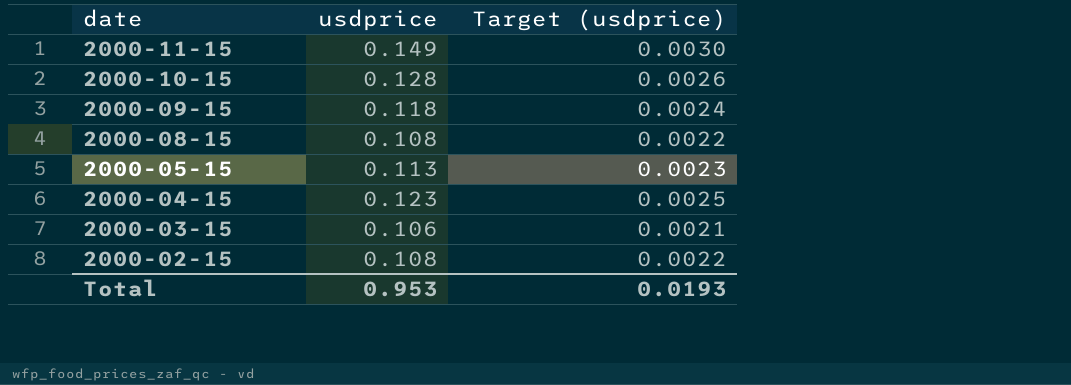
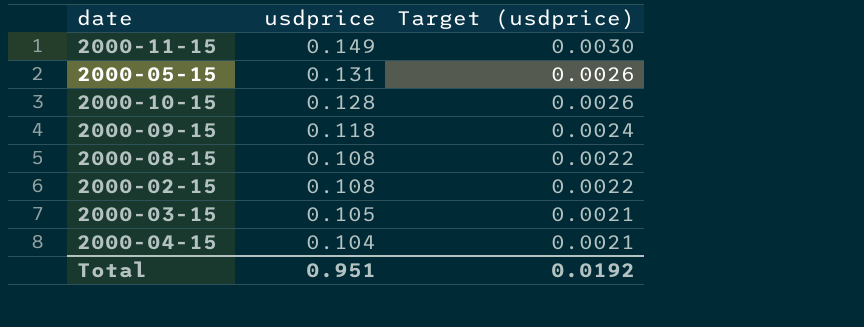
row order: date descending -> usdprice descending
2000-05-15 | usdprice: 0.113 -> 0.131
2000-05-15 | Target (usdprice): 0.0023 -> 0.0026
2000-03-15 | usdprice: 0.106 -> 0.105
2000-04-15 | usdprice: 0.123 -> 0.104
2000-04-15 | Target (usdprice): 0.0025 -> 0.0021
Total | usdprice: 0.953 -> 0.951
Total | Target (usdprice): 0.0193 -> 0.0192

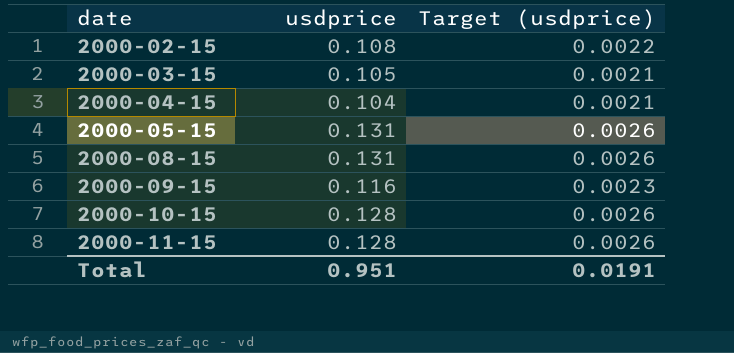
row order: usdprice descending -> date ascending
2000-08-15 | usdprice: 0.108 -> 0.131
2000-08-15 | Target (usdprice): 0.0022 -> 0.0026
2000-09-15 | usdprice: 0.118 -> 0.116
2000-09-15 | Target (usdprice): 0.0024 -> 0.0023
2000-11-15 | usdprice: 0.149 -> 0.128
2000-11-15 | Target (usdprice): 0.0030 -> 0.0026
Total | Target (usdprice): 0.0192 -> 0.0191

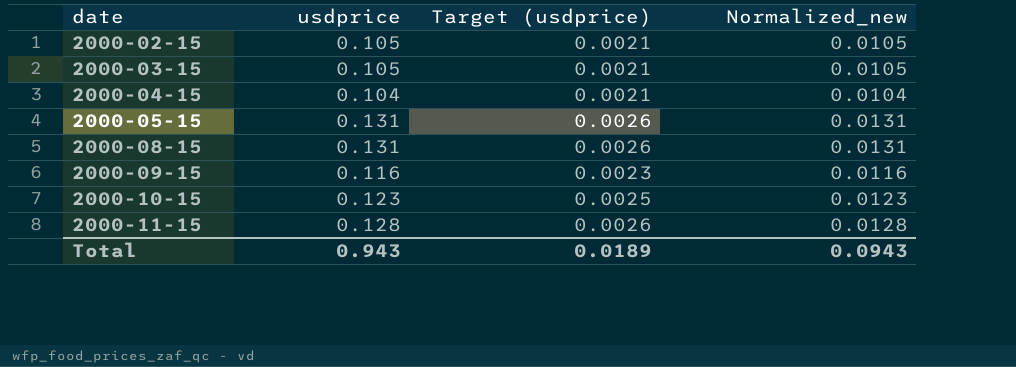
column Normalized_new | formula: none -> [usdprice] * 0.1
2000-02-15 | usdprice: 0.108 -> 0.105
2000-02-15 | Target (usdprice): 0.0022 -> 0.0021
2000-10-15 | usdprice: 0.128 -> 0.123
2000-10-15 | Target (usdprice): 0.0026 -> 0.0025
Total | usdprice: 0.951 -> 0.943
Total | Target (usdprice): 0.0191 -> 0.0189

